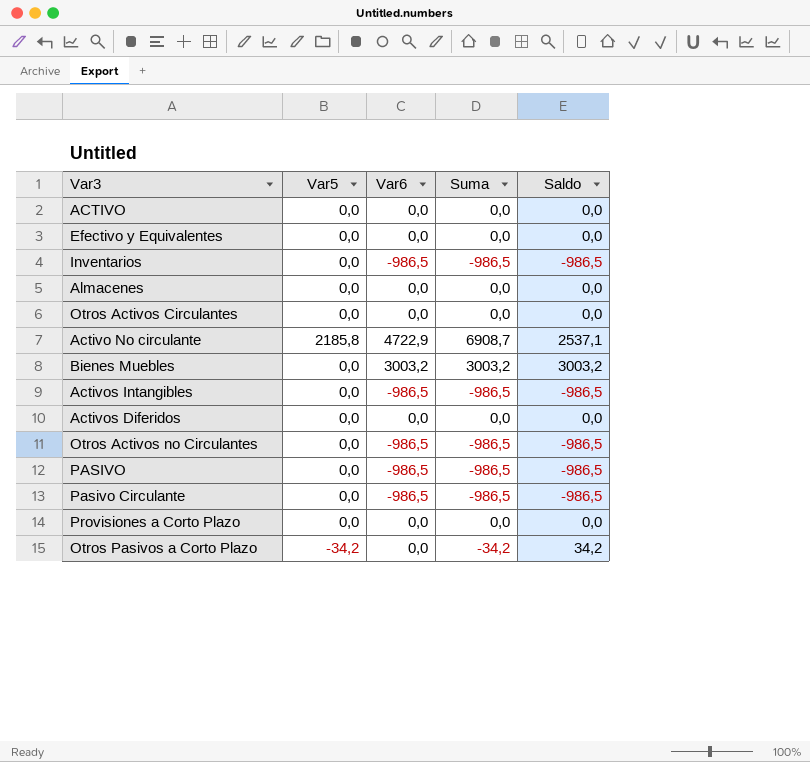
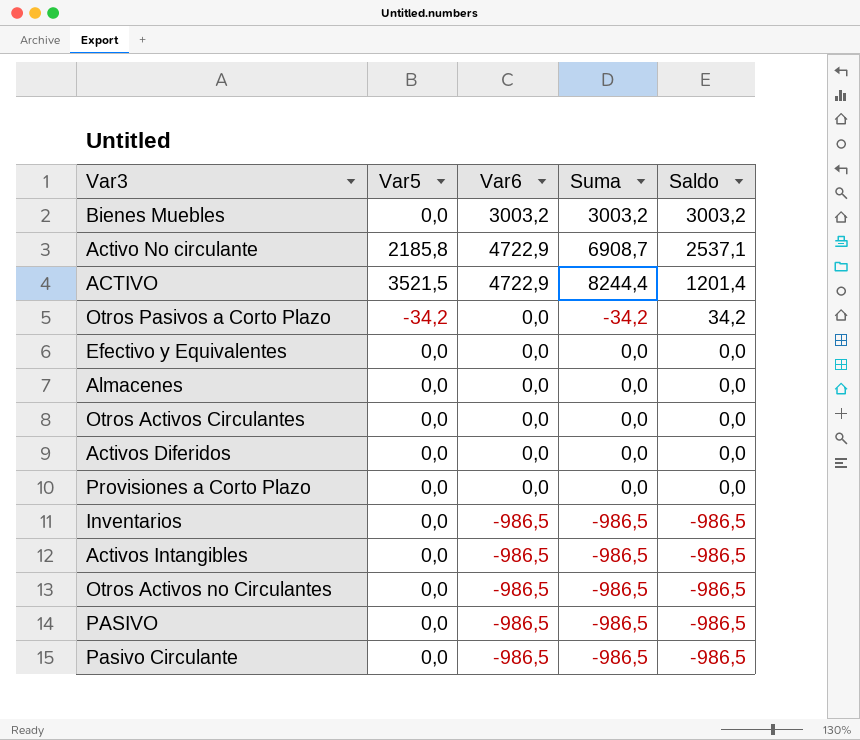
row order: none -> Saldo descending
ACTIVO | Var5: 0,0 -> 3521,5
ACTIVO | Var6: 0,0 -> 4722,9
ACTIVO | Suma: 0,0 -> 8244,4
ACTIVO | Saldo: 0,0 -> 1201,4

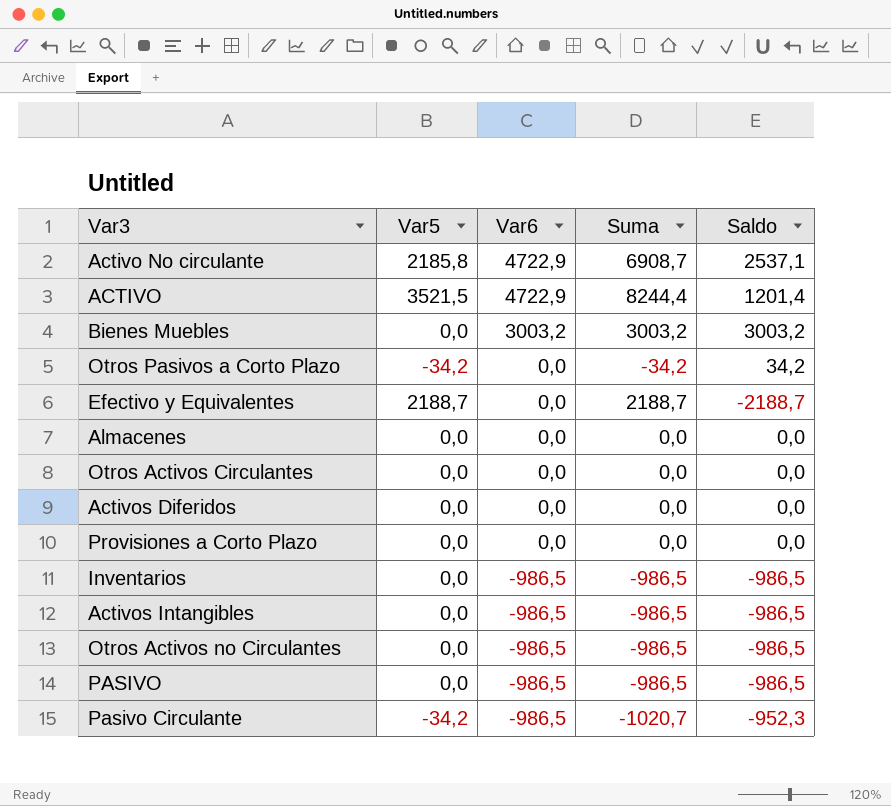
row order: Saldo descending -> Var6 descending
Efectivo y Equivalentes | Var5: 0,0 -> 2188,7
Efectivo y Equivalentes | Suma: 0,0 -> 2188,7
Efectivo y Equivalentes | Saldo: 0,0 -> -2188,7
Pasivo Circulante | Var5: 0,0 -> -34,2
Pasivo Circulante | Suma: -986,5 -> -1020,7
Pasivo Circulante | Saldo: -986,5 -> -952,3

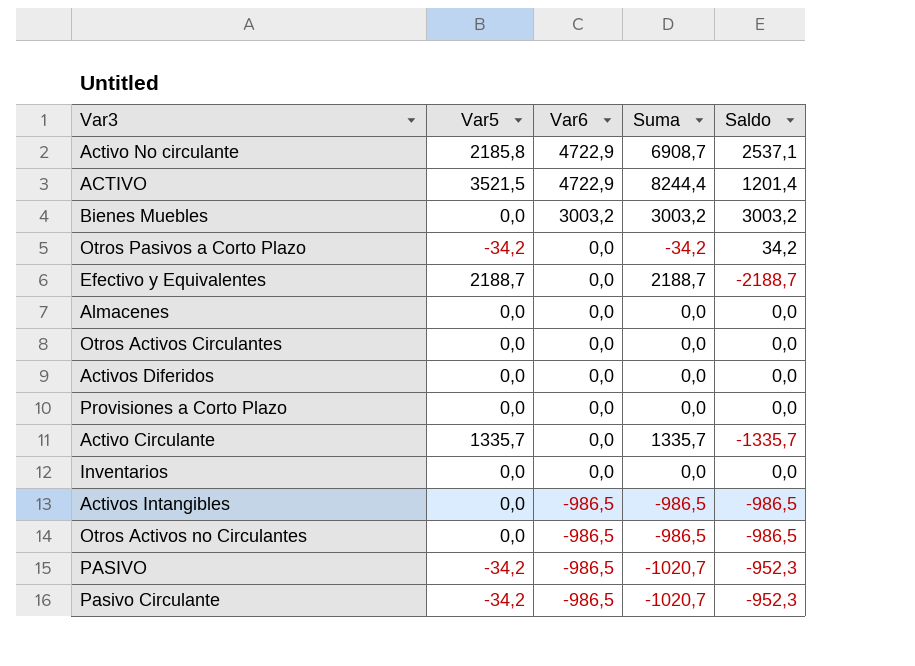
row Activo Circulante: none -> 1335,7 | 0,0 | 1335,7 | -1335,7
Inventarios | Var6: -986,5 -> 0,0
Inventarios | Suma: -986,5 -> 0,0
Inventarios | Saldo: -986,5 -> 0,0
PASIVO | Var5: 0,0 -> -34,2
PASIVO | Suma: -986,5 -> -1020,7
PASIVO | Saldo: -986,5 -> -952,3

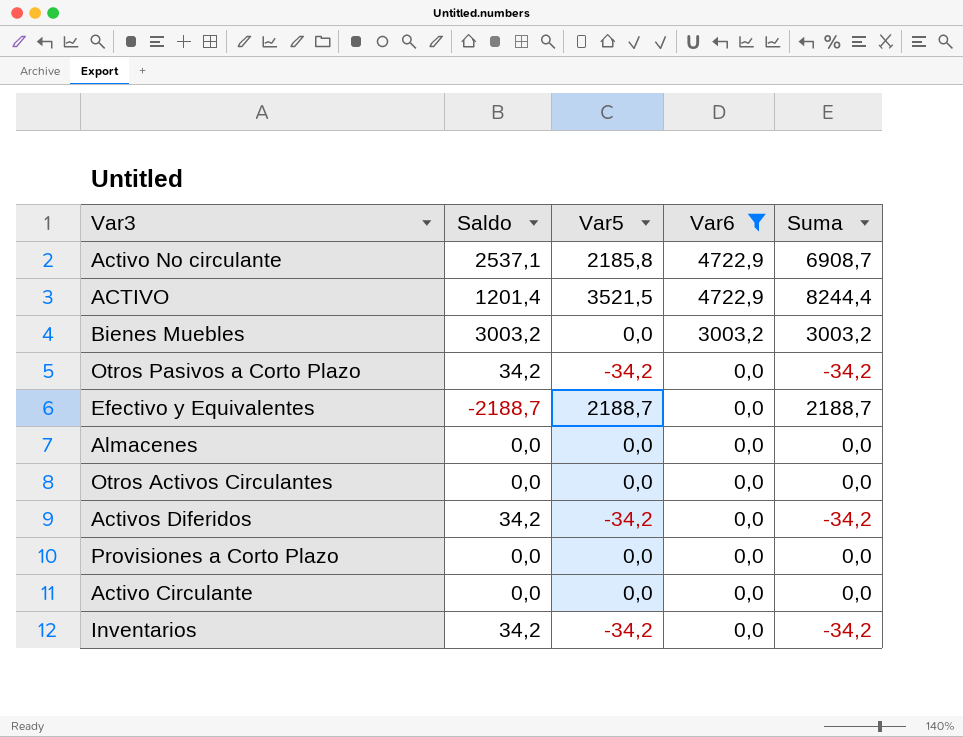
filter: none -> Var6 != -986,5
column Saldo | position: 5 -> 2
Activos Diferidos | Saldo: 0,0 -> 34,2
Activos Diferidos | Var5: 0,0 -> -34,2
Activos Diferidos | Suma: 0,0 -> -34,2
Activo Circulante | Saldo: -1335,7 -> 0,0
Activo Circulante | Var5: 1335,7 -> 0,0
Activo Circulante | Suma: 1335,7 -> 0,0
Inventarios | Saldo: 0,0 -> 34,2
Inventarios | Var5: 0,0 -> -34,2
Inventarios | Suma: 0,0 -> -34,2

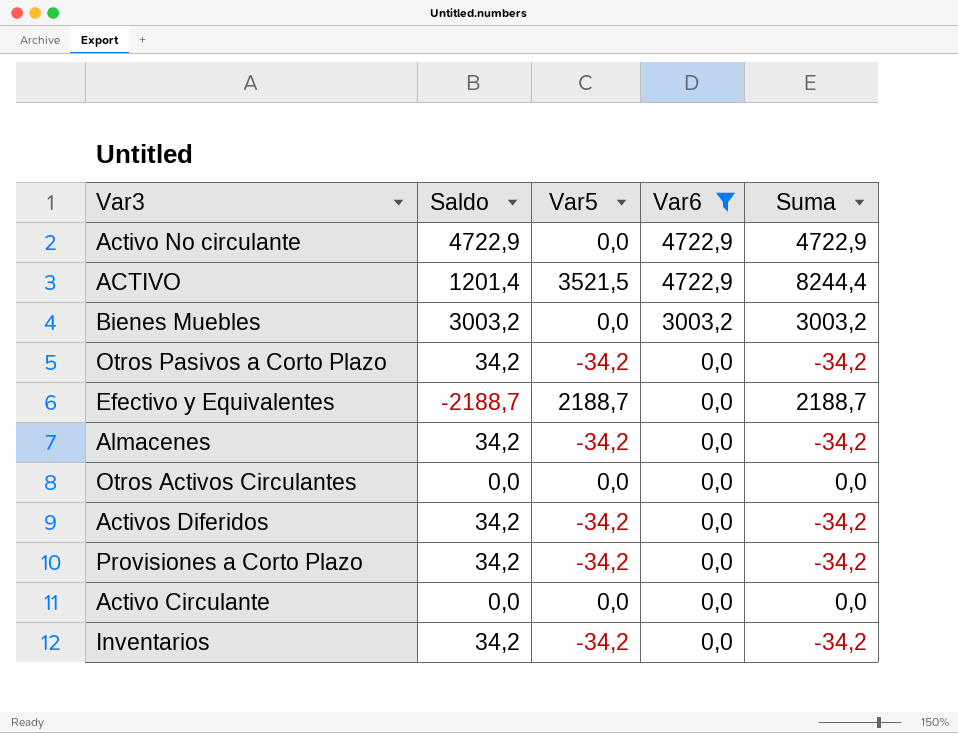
Activo No circulante | Saldo: 2537,1 -> 4722,9
Activo No circulante | Var5: 2185,8 -> 0,0
Activo No circulante | Suma: 6908,7 -> 4722,9
Almacenes | Saldo: 0,0 -> 34,2
Almacenes | Var5: 0,0 -> -34,2
Almacenes | Suma: 0,0 -> -34,2
Provisiones a Corto Plazo | Saldo: 0,0 -> 34,2
Provisiones a Corto Plazo | Var5: 0,0 -> -34,2
Provisiones a Corto Plazo | Suma: 0,0 -> -34,2

